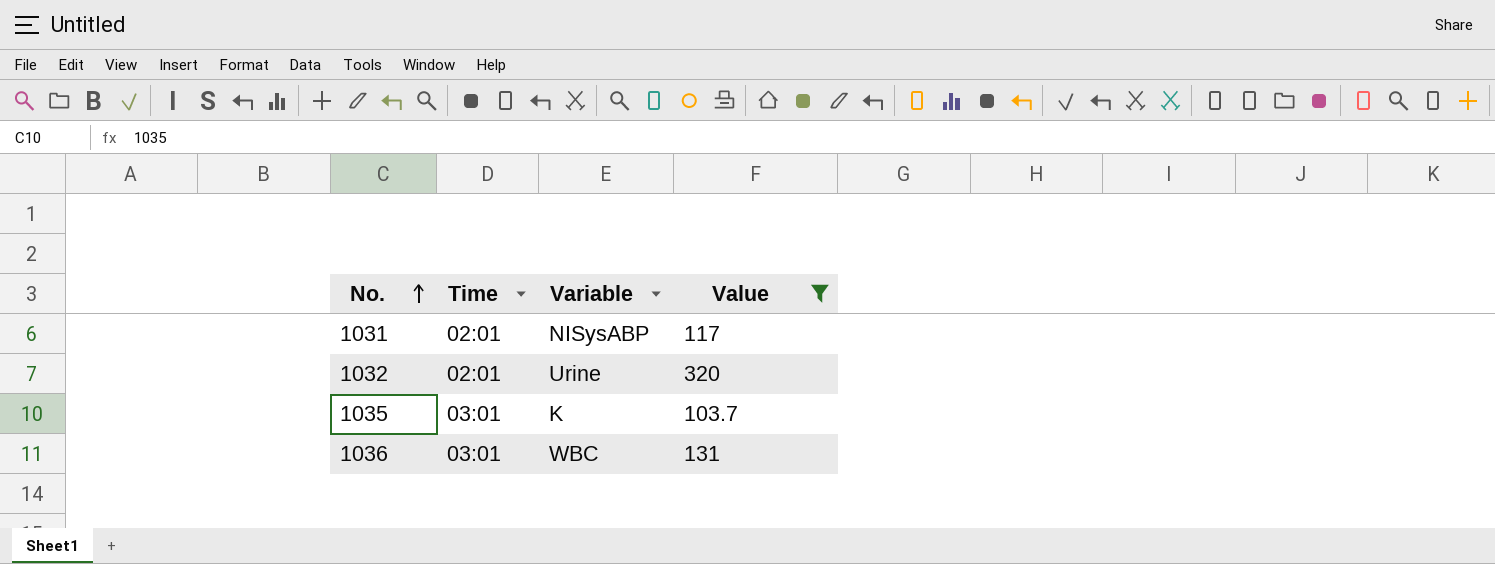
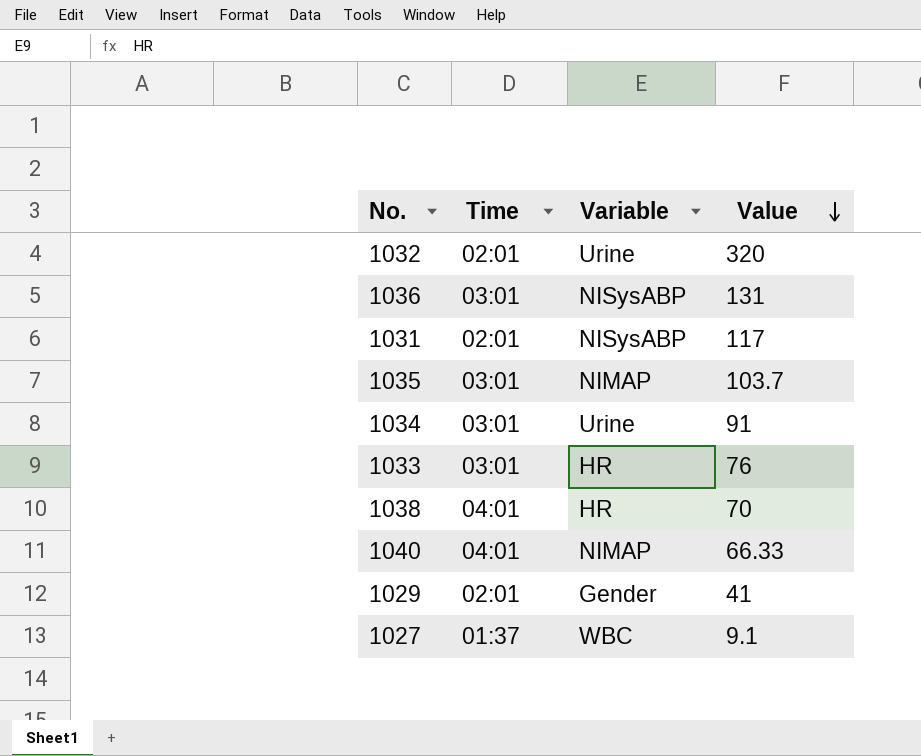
filter: Value >= 103.7 -> none
row order: No. ascending -> Value descending
1036 | Variable: WBC -> NISysABP
1035 | Variable: K -> NIMAP

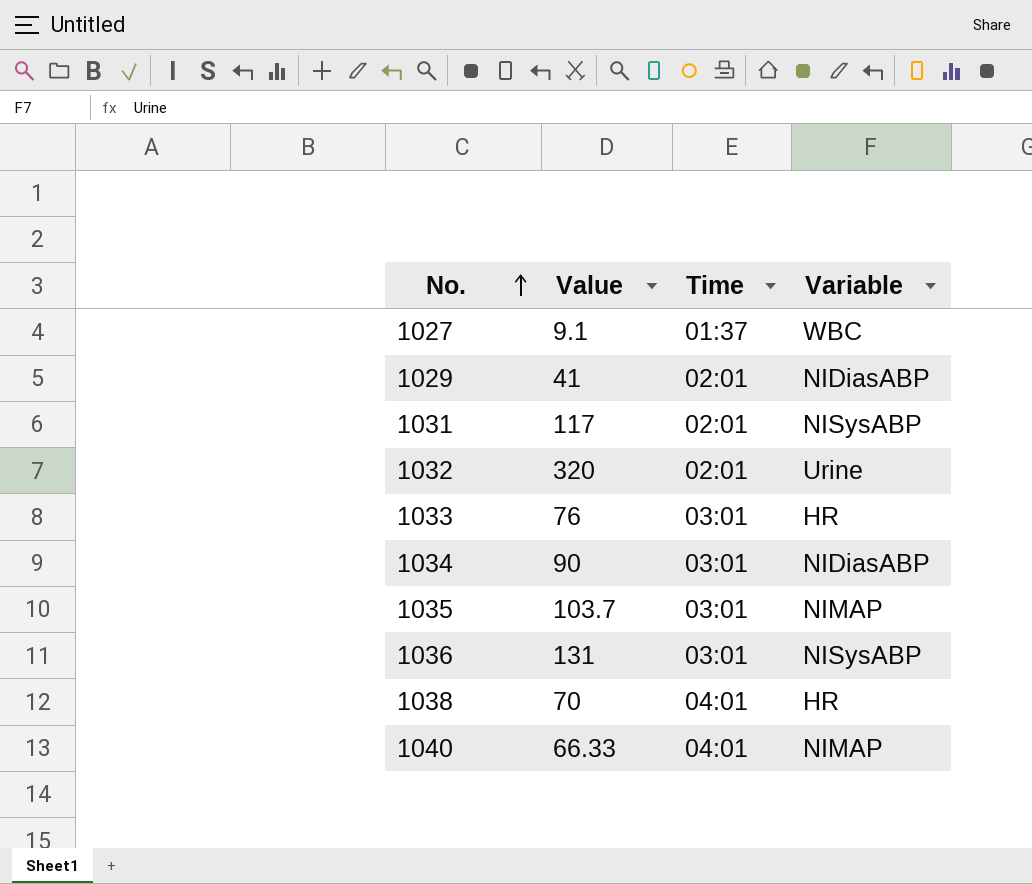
row order: Value descending -> No. ascending
column Value | position: 4 -> 2
1029 | Variable: Gender -> NIDiasABP
1034 | Value: 91 -> 90
1034 | Variable: Urine -> NIDiasABP

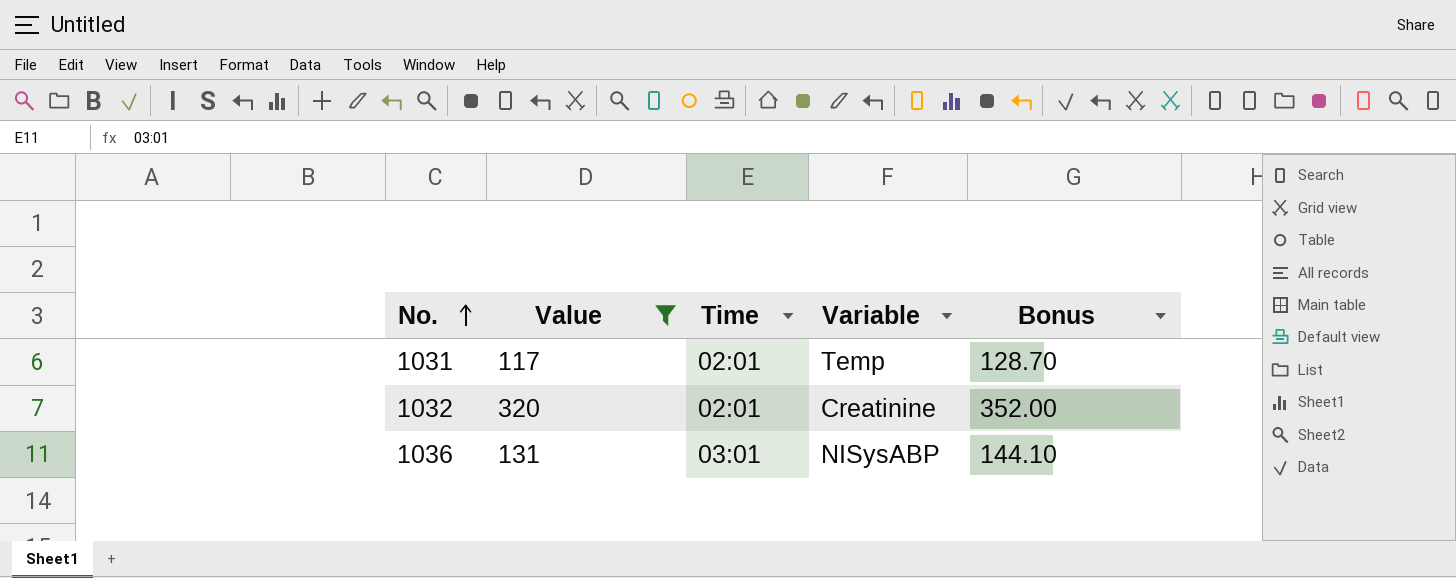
filter: none -> Value >= 117
column Bonus | formula: none -> [Value] * 1.1
1031 | Variable: NISysABP -> Temp
1032 | Variable: Urine -> Creatinine

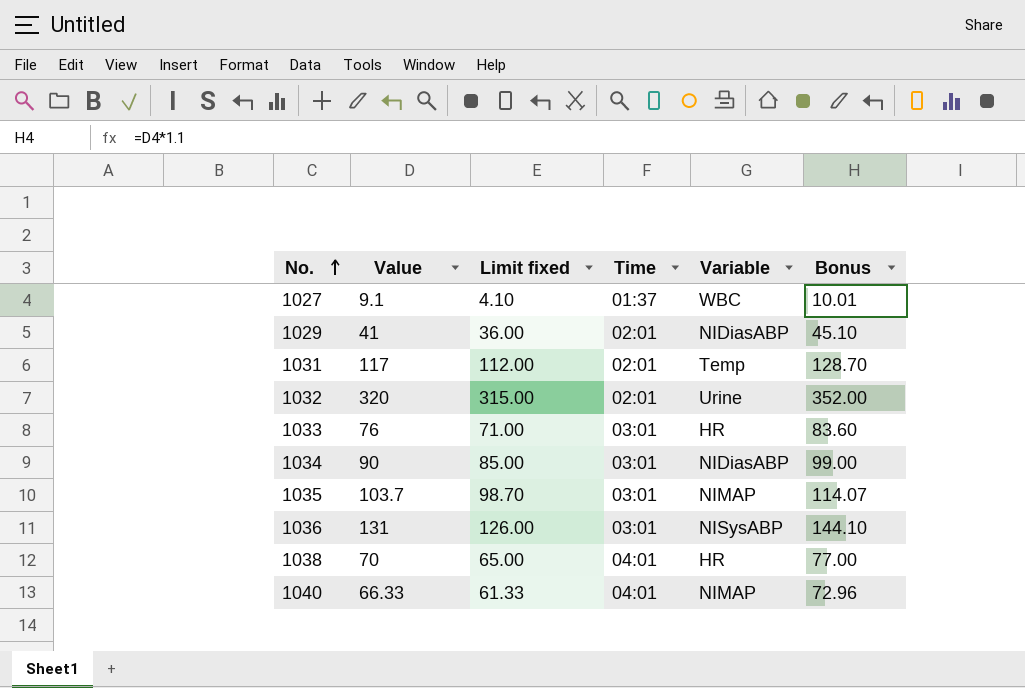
filter: Value >= 117 -> none
column Limit fixed | formula: none -> [Value] - 5
1032 | Variable: Creatinine -> Urine

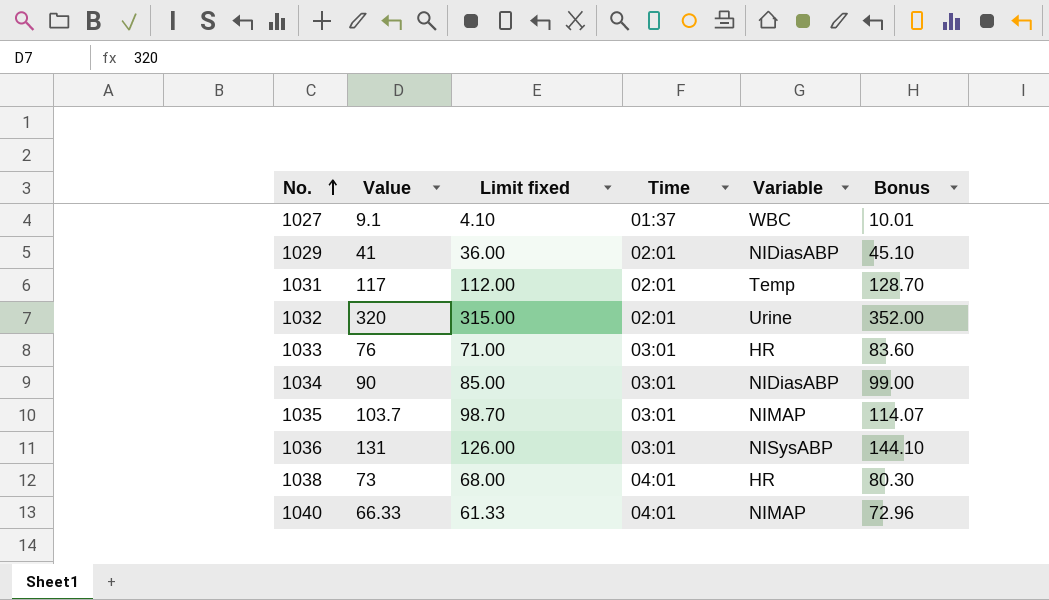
1038 | Value: 70 -> 73
1038 | Limit fixed: 65.00 -> 68.00
1038 | Bonus: 77.00 -> 80.30

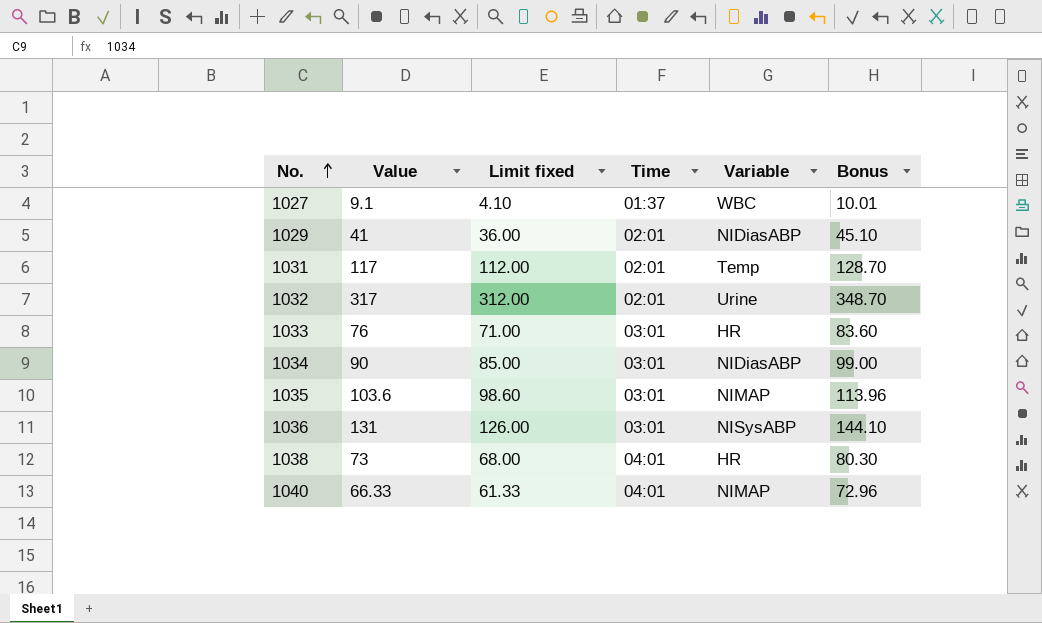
1032 | Value: 320 -> 317
1032 | Limit fixed: 315.00 -> 312.00
1032 | Bonus: 352.00 -> 348.70
1035 | Value: 103.7 -> 103.6
1035 | Limit fixed: 98.70 -> 98.60
1035 | Bonus: 114.07 -> 113.96

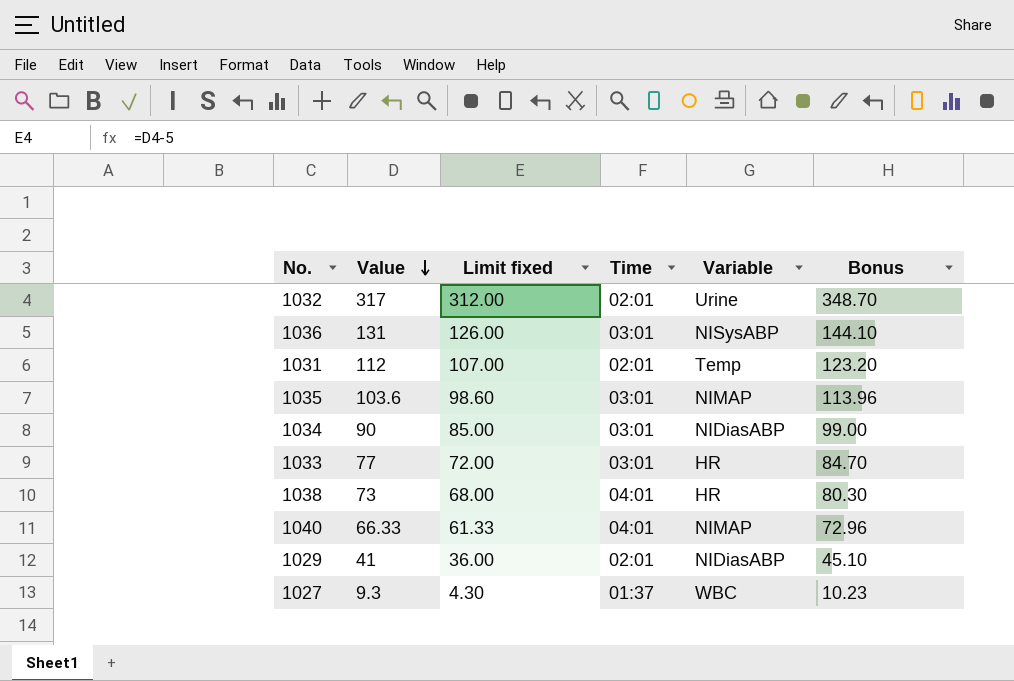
row order: No. ascending -> Value descending
1031 | Value: 117 -> 112
1031 | Limit fixed: 112.00 -> 107.00
1031 | Bonus: 128.70 -> 123.20
1033 | Value: 76 -> 77
1033 | Limit fixed: 71.00 -> 72.00
1033 | Bonus: 83.60 -> 84.70
1027 | Value: 9.1 -> 9.3
1027 | Limit fixed: 4.10 -> 4.30
1027 | Bonus: 10.01 -> 10.23

